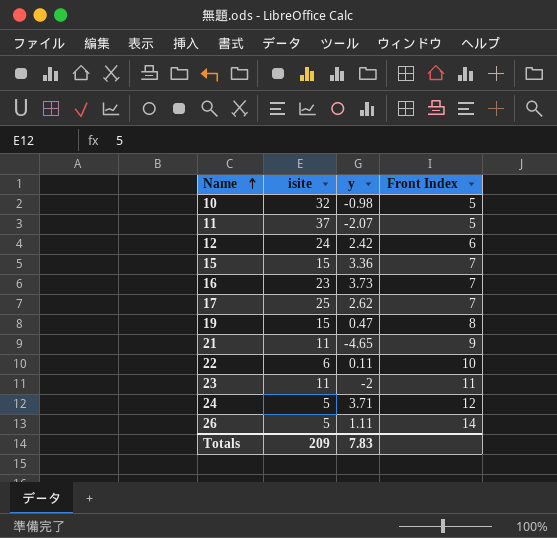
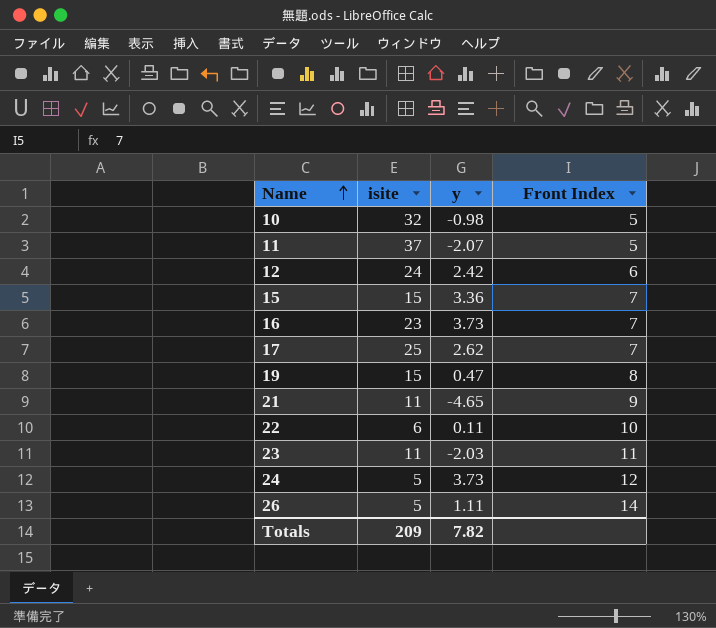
23 | y: -2 -> -2.03
24 | y: 3.71 -> 3.73
Totals | y: 7.83 -> 7.82

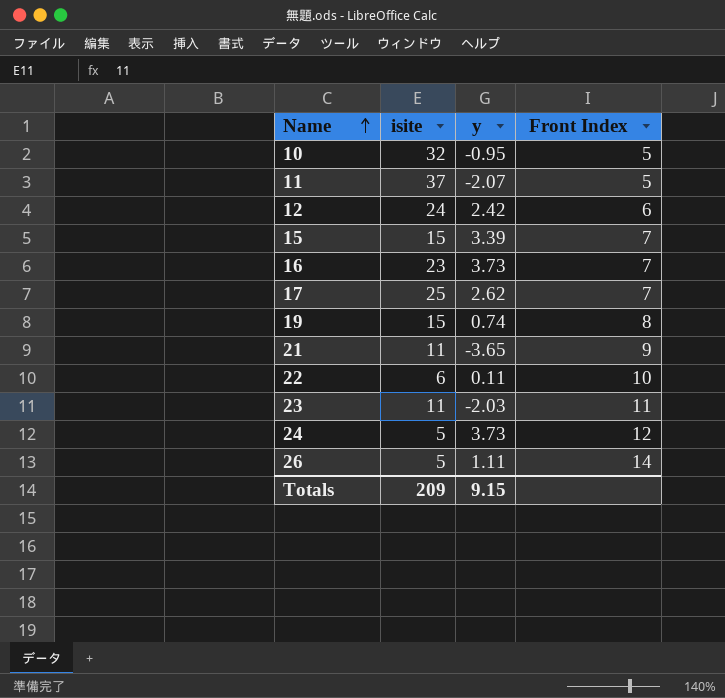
10 | y: -0.98 -> -0.95
15 | y: 3.36 -> 3.39
19 | y: 0.47 -> 0.74
21 | y: -4.65 -> -3.65
Totals | y: 7.82 -> 9.15

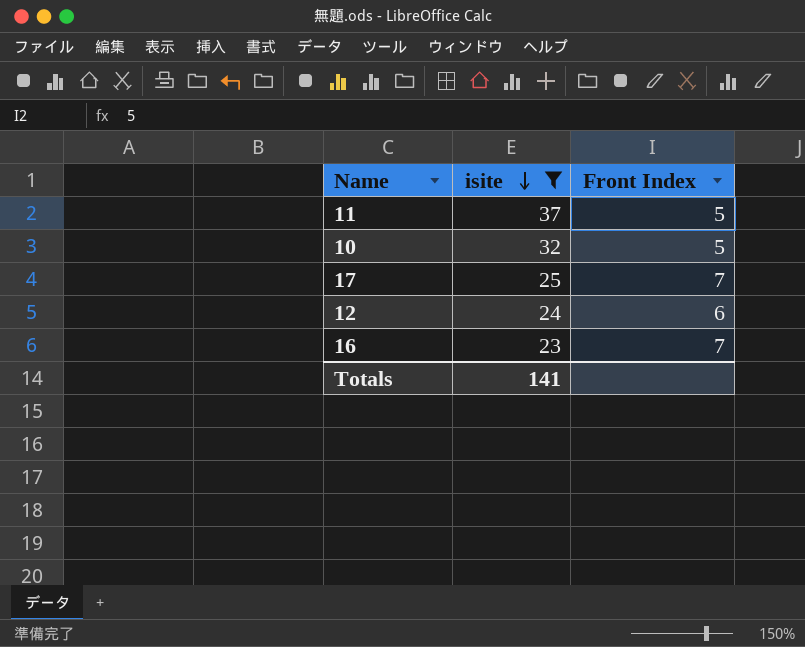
filter: none -> isite >= 23
row order: Name ascending -> isite descending
column y | position: 3 -> none
Totals | isite: 209 -> 141

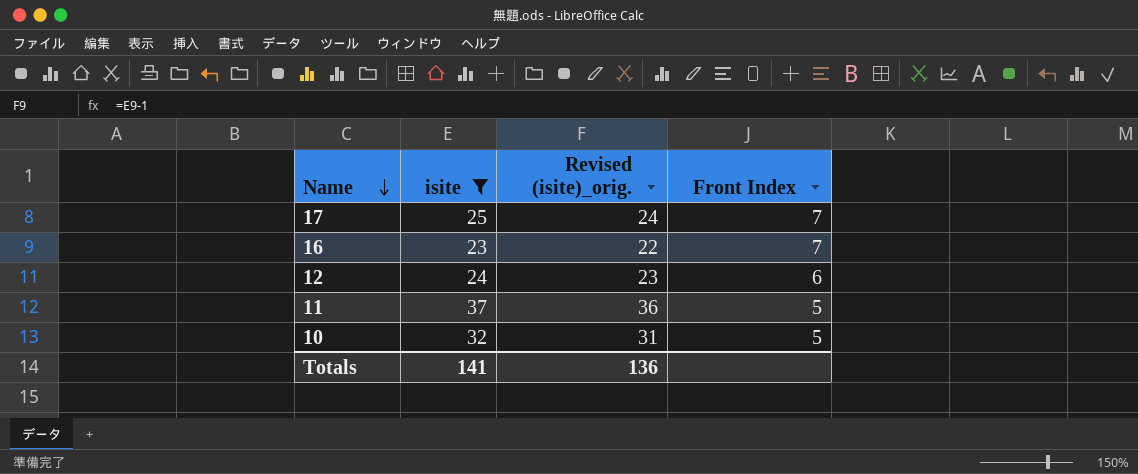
row order: isite descending -> Name descending
column Revised (isite)_orig. | formula: none -> [isite] - 1

